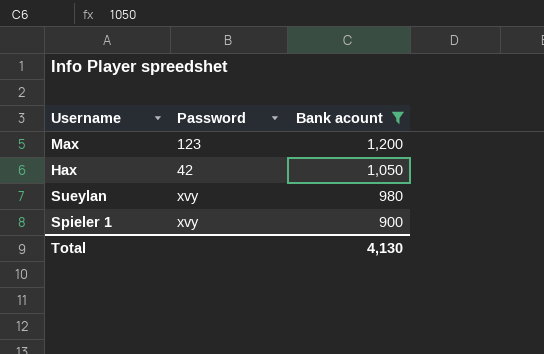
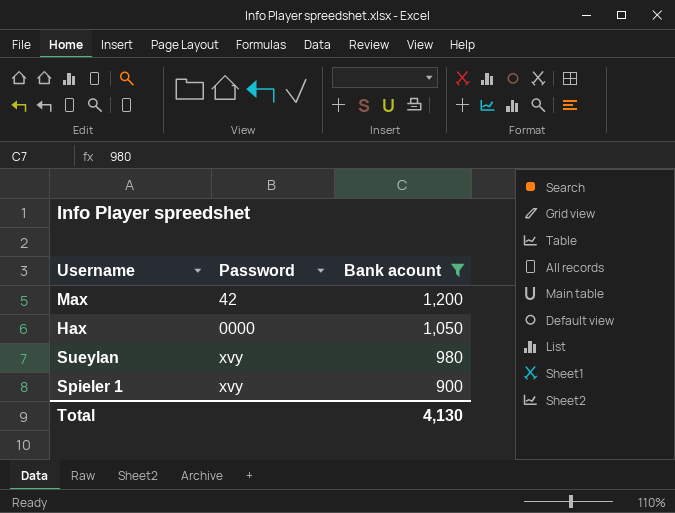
Max | Password: 123 -> 42
Hax | Password: 42 -> 0000

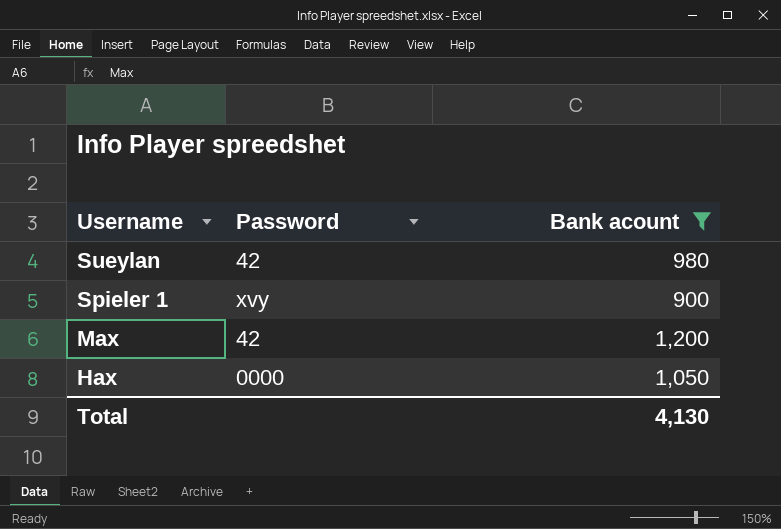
row order: Bank acount descending -> Username descending
Sueylan | Password: xvy -> 42

